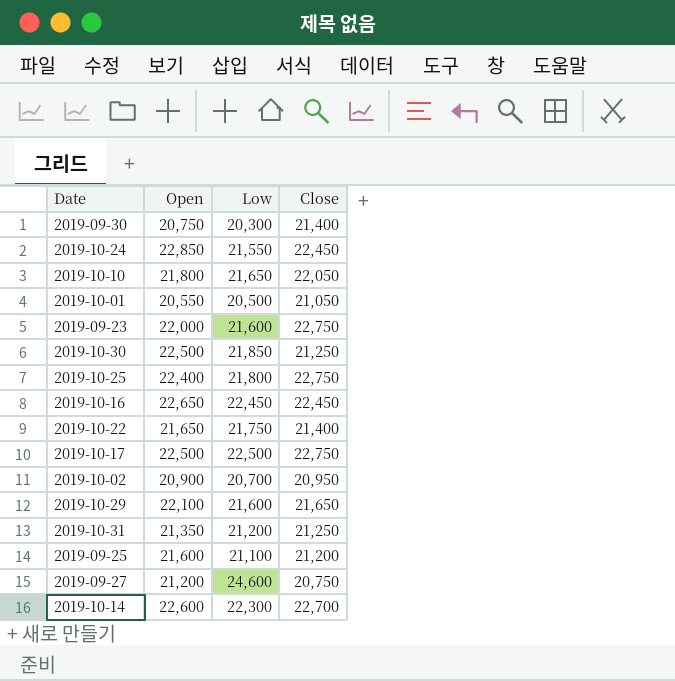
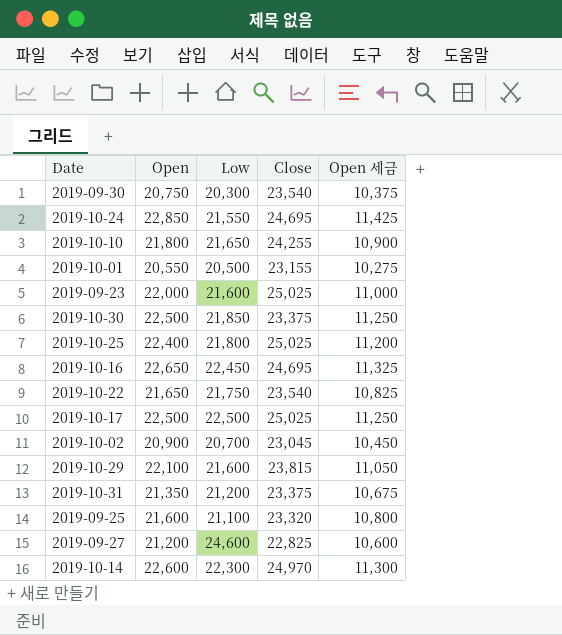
column Open 세금 | formula: none -> [Open] * 0.5
2019-09-30 | Close: 21,400 -> 23,540
2019-10-24 | Close: 22,450 -> 24,695
2019-10-10 | Close: 22,050 -> 24,255
2019-10-01 | Close: 21,050 -> 23,155
2019-09-23 | Close: 22,750 -> 25,025
2019-10-30 | Close: 21,250 -> 23,375
2019-10-25 | Close: 22,750 -> 25,025
2019-10-16 | Close: 22,450 -> 24,695
2019-10-22 | Close: 21,400 -> 23,540
2019-10-17 | Close: 22,750 -> 25,025
2019-10-02 | Close: 20,950 -> 23,045
2019-10-29 | Close: 21,650 -> 23,815
2019-10-31 | Close: 21,250 -> 23,375
2019-09-25 | Close: 21,200 -> 23,320
2019-09-27 | Close: 20,750 -> 22,825
2019-10-14 | Close: 22,700 -> 24,970

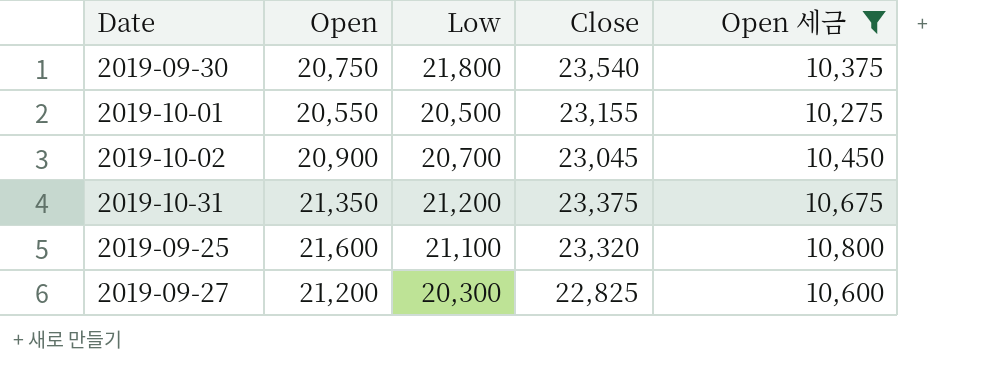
filter: none -> Open 세금 <= 10,800
2019-09-30 | Low: 20,300 -> 21,800
2019-09-27 | Low: 24,600 -> 20,300

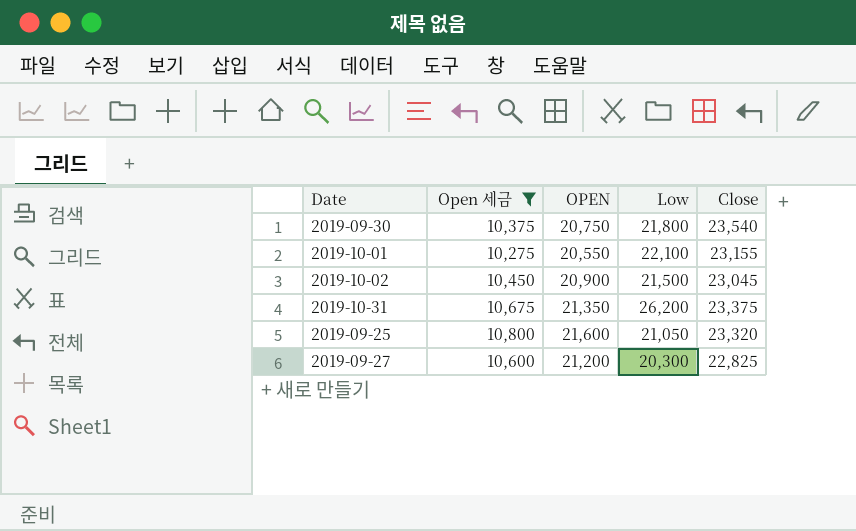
column Open 세금 | position: 5 -> 2
column name: Open -> OPEN
2019-10-01 | Low: 20,500 -> 22,100
2019-10-02 | Low: 20,700 -> 21,500
2019-10-31 | Low: 21,200 -> 26,200
2019-09-25 | Low: 21,100 -> 21,050

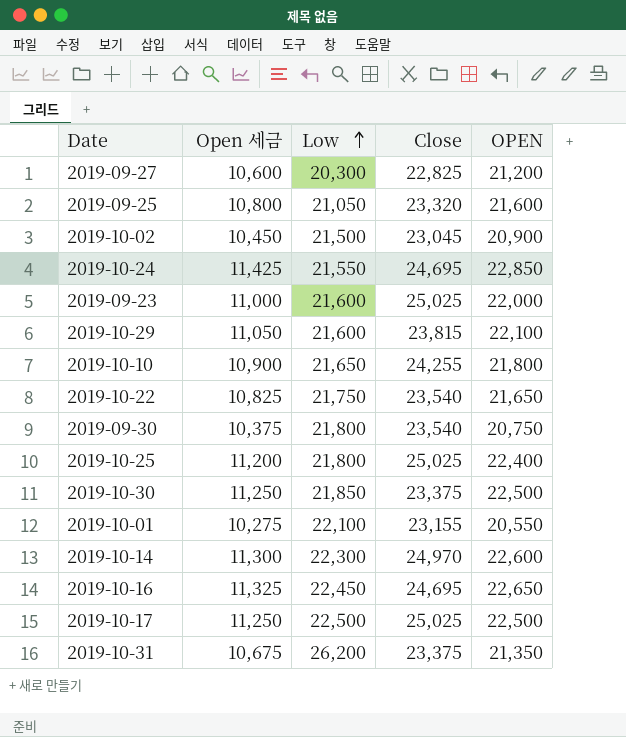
filter: Open 세금 <= 10,800 -> none
row order: none -> Low ascending
column OPEN | position: 3 -> 5

